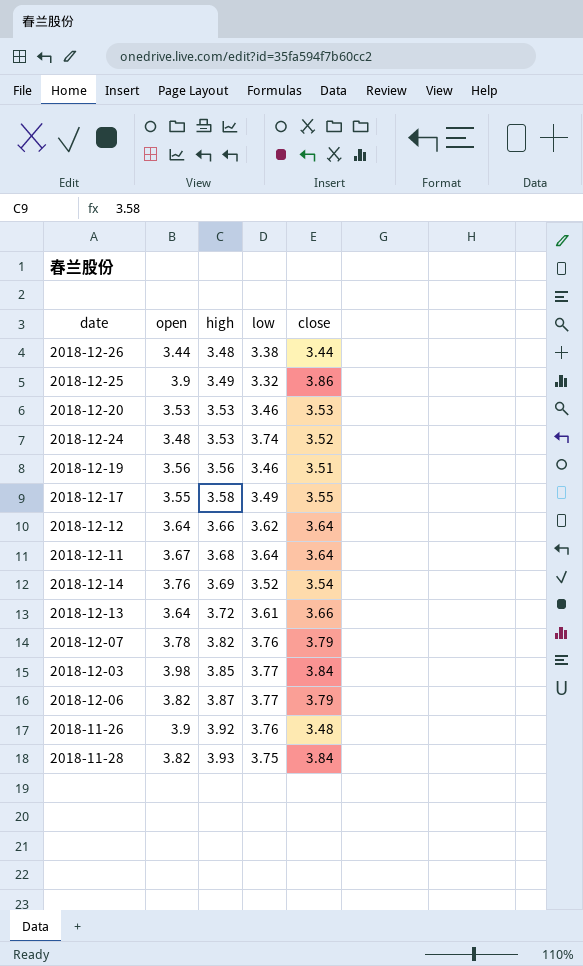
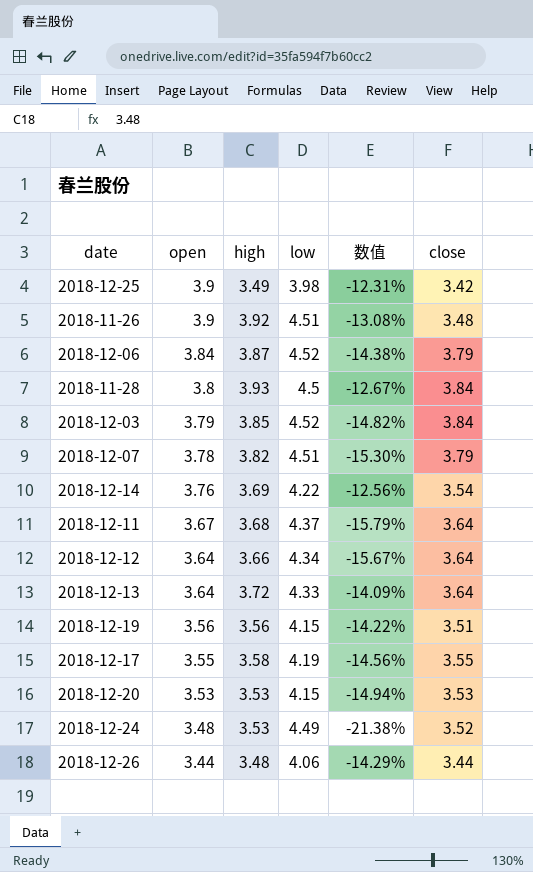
row order: high ascending -> open descending
column 数值 | formula: none -> ([high] - [low]) / [low]
2018-12-25 | low: 3.32 -> 3.98
2018-12-25 | close: 3.86 -> 3.42
2018-11-26 | low: 3.76 -> 4.51
2018-12-06 | open: 3.82 -> 3.84
2018-12-06 | low: 3.77 -> 4.52
2018-11-28 | open: 3.82 -> 3.8
2018-11-28 | low: 3.75 -> 4.5
2018-12-03 | open: 3.98 -> 3.79
2018-12-03 | low: 3.77 -> 4.52
2018-12-07 | low: 3.76 -> 4.51
2018-12-14 | low: 3.52 -> 4.22
2018-12-11 | low: 3.64 -> 4.37
2018-12-12 | low: 3.62 -> 4.34
2018-12-13 | low: 3.61 -> 4.33
2018-12-13 | close: 3.66 -> 3.64
2018-12-19 | low: 3.46 -> 4.15
2018-12-17 | low: 3.49 -> 4.19
2018-12-20 | low: 3.46 -> 4.15
2018-12-24 | low: 3.74 -> 4.49
2018-12-26 | low: 3.38 -> 4.06

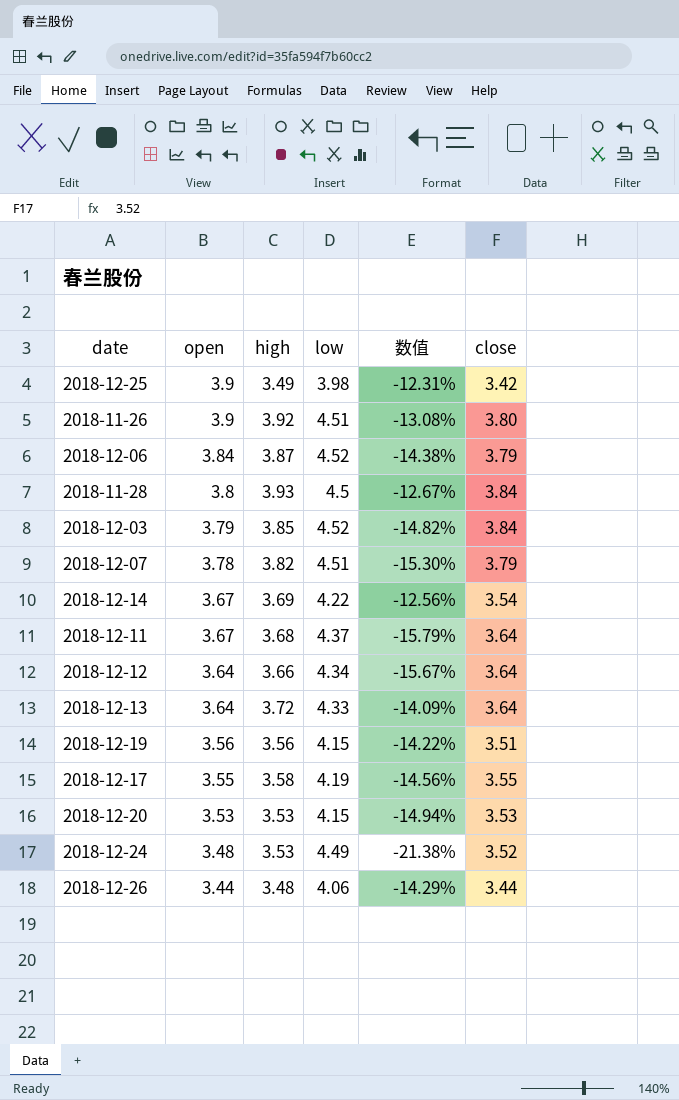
2018-11-26 | close: 3.48 -> 3.80
2018-12-14 | open: 3.76 -> 3.67

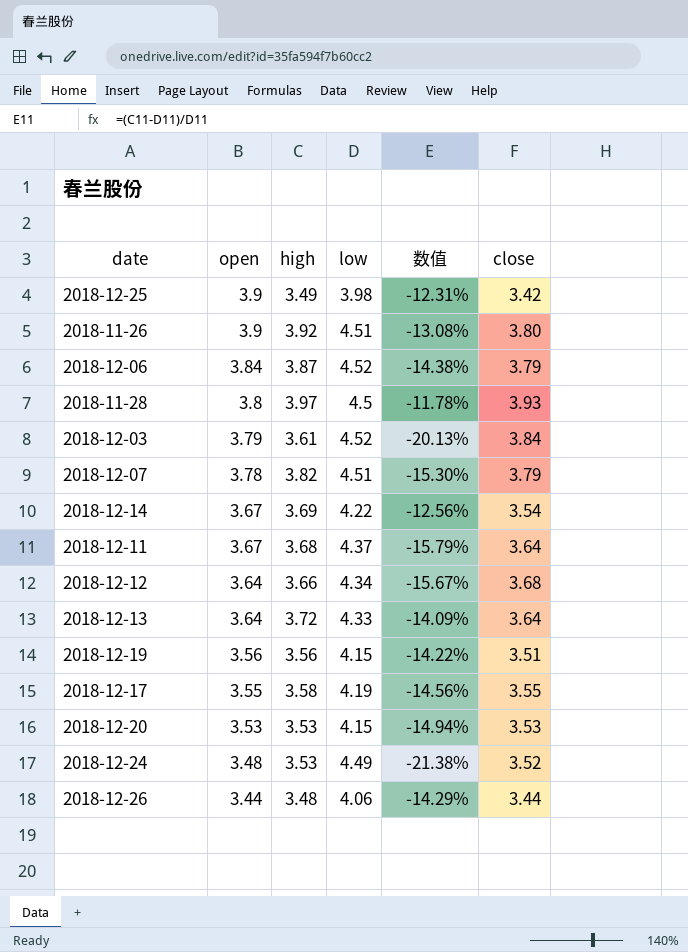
2018-11-28 | high: 3.93 -> 3.97
2018-11-28 | 数值: -12.67% -> -11.78%
2018-11-28 | close: 3.84 -> 3.93
2018-12-03 | high: 3.85 -> 3.61
2018-12-03 | 数值: -14.82% -> -20.13%
2018-12-12 | close: 3.64 -> 3.68

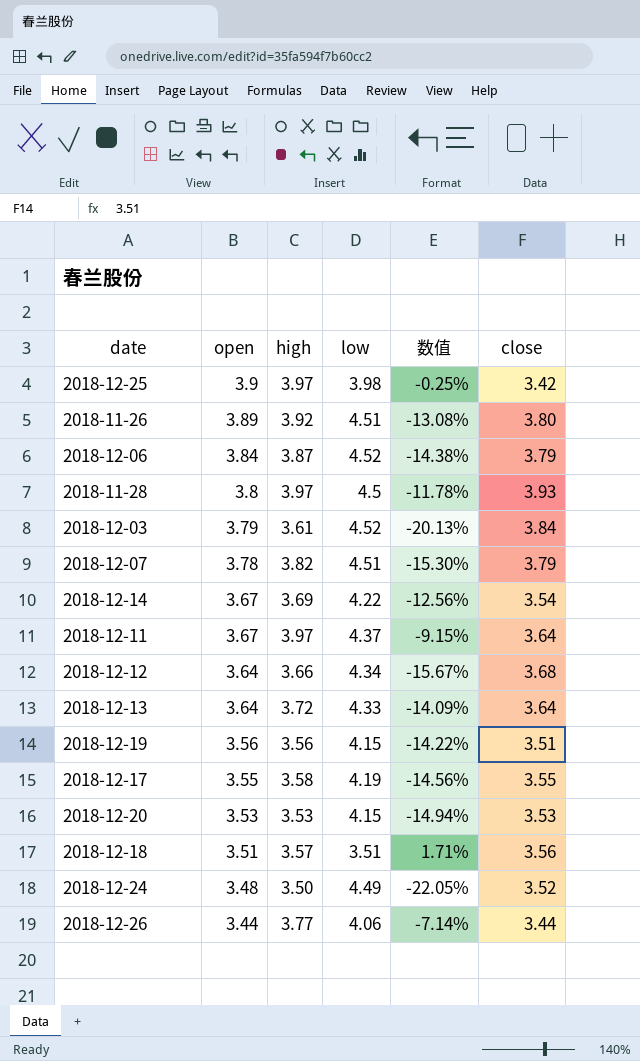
2018-12-25 | high: 3.49 -> 3.97
2018-12-25 | 数值: -12.31% -> -0.25%
2018-11-26 | open: 3.9 -> 3.89
2018-12-11 | high: 3.68 -> 3.97
2018-12-11 | 数值: -15.79% -> -9.15%
row 2018-12-18: none -> 3.51 | 3.57 | 3.51 | 1.71% | 3.56
2018-12-24 | high: 3.53 -> 3.50
2018-12-24 | 数值: -21.38% -> -22.05%
2018-12-26 | high: 3.48 -> 3.77
2018-12-26 | 数值: -14.29% -> -7.14%

